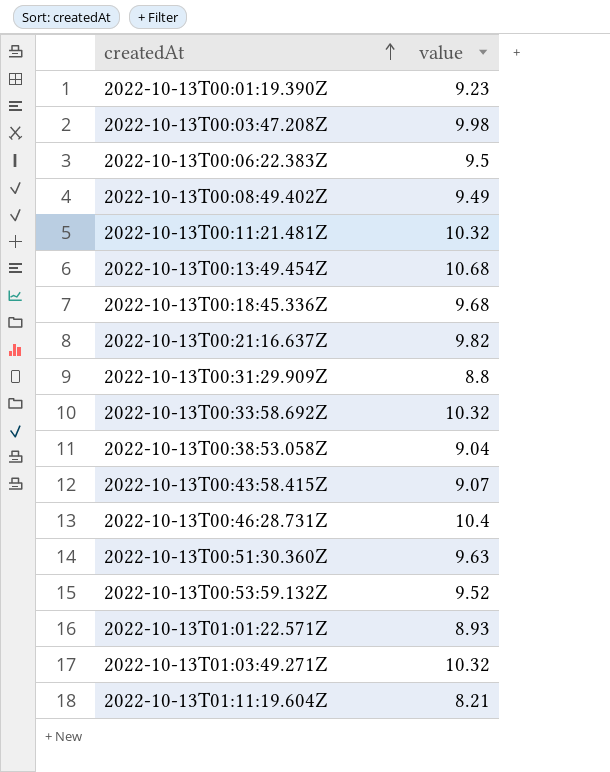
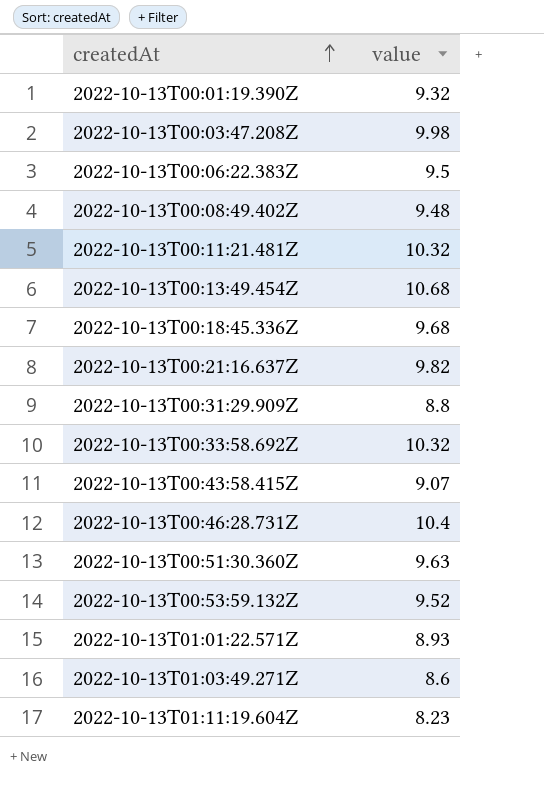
row 2022-10-13T00:38:53.058Z: 9.04 -> none
2022-10-13T00:01:19.390Z | value: 9.23 -> 9.32
2022-10-13T00:08:49.402Z | value: 9.49 -> 9.48
2022-10-13T01:03:49.271Z | value: 10.32 -> 8.6
2022-10-13T01:11:19.604Z | value: 8.21 -> 8.23

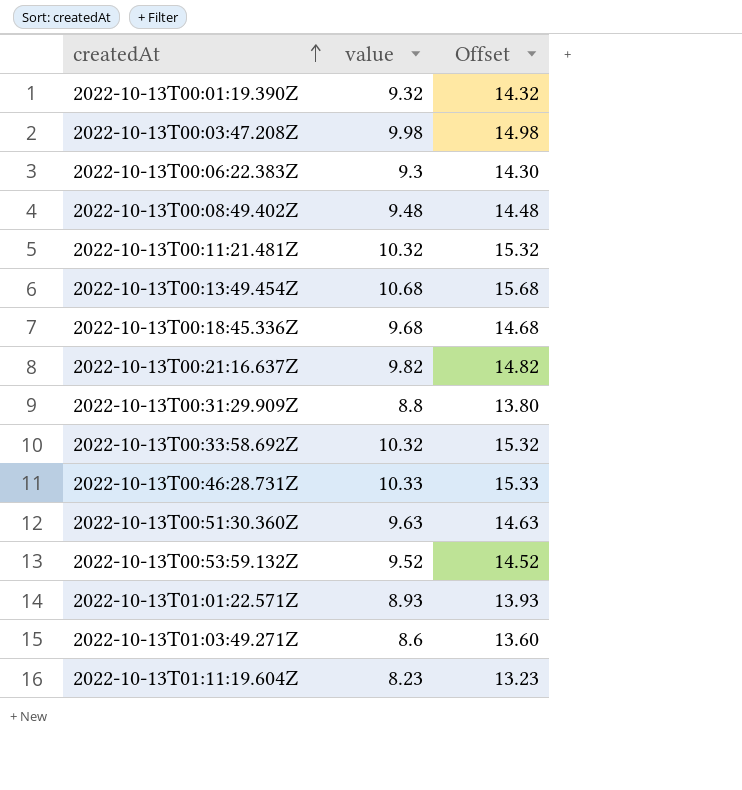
column Offset | formula: none -> [value] + 5
row 2022-10-13T00:43:58.415Z: 9.07 -> none
2022-10-13T00:06:22.383Z | value: 9.5 -> 9.3
2022-10-13T00:46:28.731Z | value: 10.4 -> 10.33

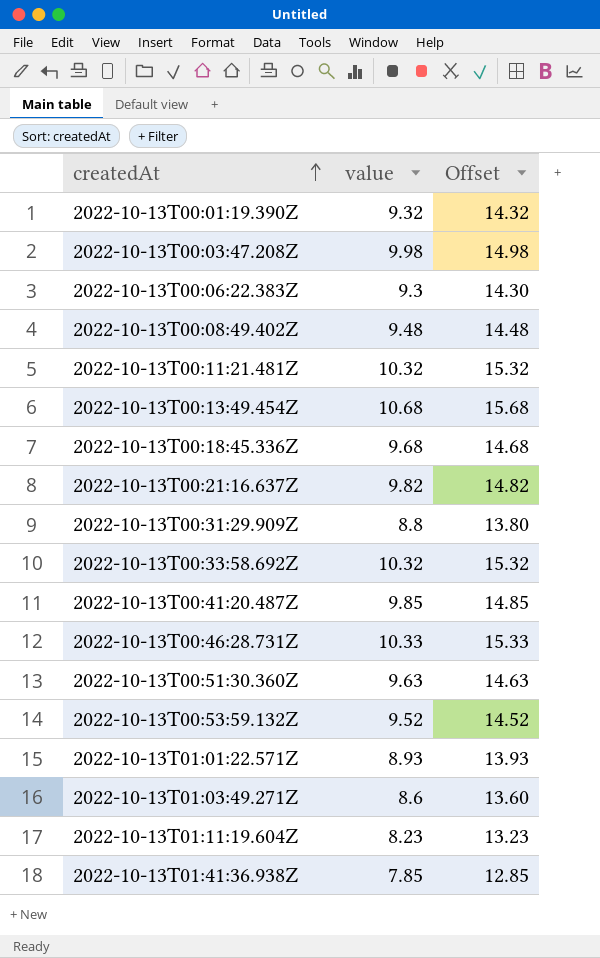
row 2022-10-13T00:41:20.487Z: none -> 9.85 | 14.85
row 2022-10-13T01:41:36.938Z: none -> 7.85 | 12.85

